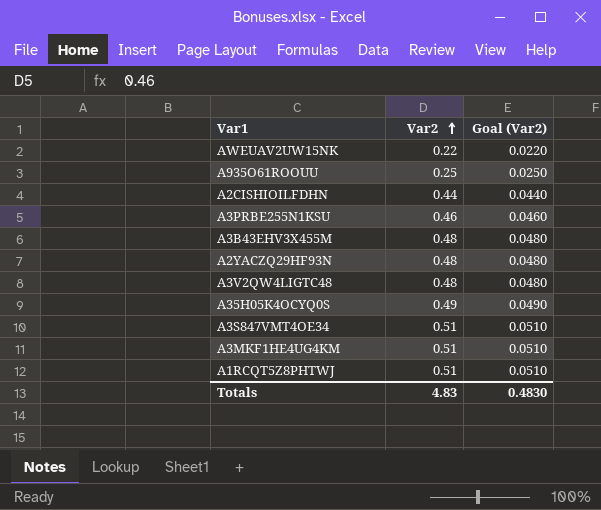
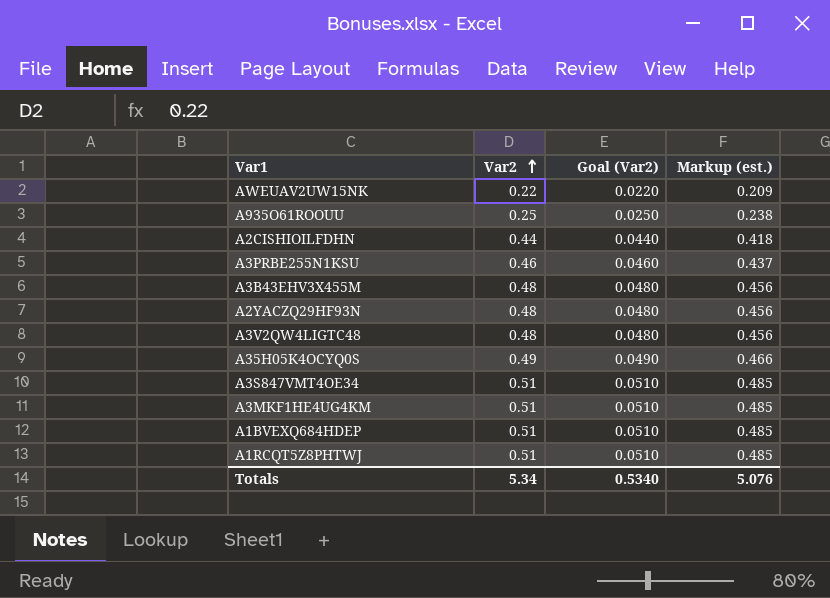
column Markup (est.) | formula: none -> [Var2] * 0.95
row A1BVEXQ684HDEP: none -> 0.51 | 0.0510 | 0.485
Totals | Var2: 4.83 -> 5.34
Totals | Goal (Var2): 0.4830 -> 0.5340

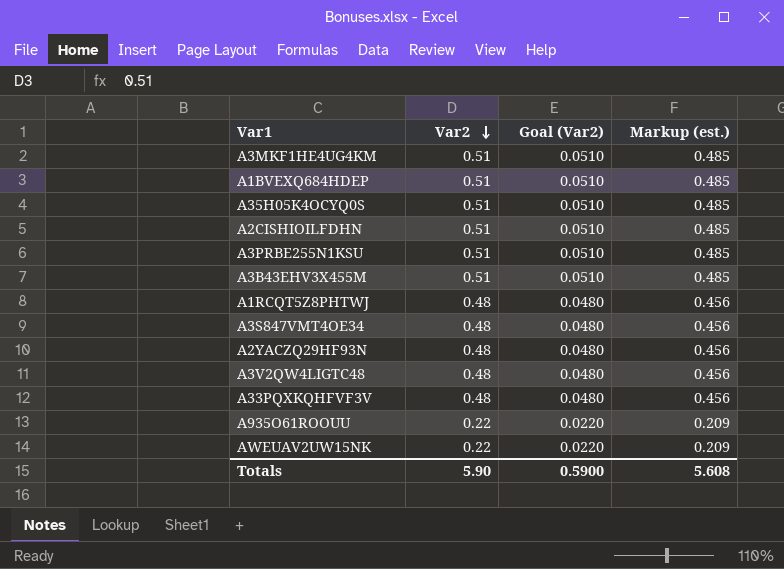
row order: Var2 ascending -> Var2 descending
A35H05K4OCYQ0S | Var2: 0.49 -> 0.51
A35H05K4OCYQ0S | Goal (Var2): 0.0490 -> 0.0510
A35H05K4OCYQ0S | Markup (est.): 0.466 -> 0.485
A2CISHIOILFDHN | Var2: 0.44 -> 0.51
A2CISHIOILFDHN | Goal (Var2): 0.0440 -> 0.0510
A2CISHIOILFDHN | Markup (est.): 0.418 -> 0.485
A3PRBE255N1KSU | Var2: 0.46 -> 0.51
A3PRBE255N1KSU | Goal (Var2): 0.0460 -> 0.0510
A3PRBE255N1KSU | Markup (est.): 0.437 -> 0.485
A3B43EHV3X455M | Var2: 0.48 -> 0.51
A3B43EHV3X455M | Goal (Var2): 0.0480 -> 0.0510
A3B43EHV3X455M | Markup (est.): 0.456 -> 0.485
A1RCQT5Z8PHTWJ | Var2: 0.51 -> 0.48
A1RCQT5Z8PHTWJ | Goal (Var2): 0.0510 -> 0.0480
A1RCQT5Z8PHTWJ | Markup (est.): 0.485 -> 0.456
A3S847VMT4OE34 | Var2: 0.51 -> 0.48
A3S847VMT4OE34 | Goal (Var2): 0.0510 -> 0.0480
A3S847VMT4OE34 | Markup (est.): 0.485 -> 0.456
row A33PQXKQHFVF3V: none -> 0.48 | 0.0480 | 0.456
A935O61ROOUU | Var2: 0.25 -> 0.22
A935O61ROOUU | Goal (Var2): 0.0250 -> 0.0220
A935O61ROOUU | Markup (est.): 0.238 -> 0.209
Totals | Var2: 5.34 -> 5.90
Totals | Goal (Var2): 0.5340 -> 0.5900
Totals | Markup (est.): 5.076 -> 5.608

